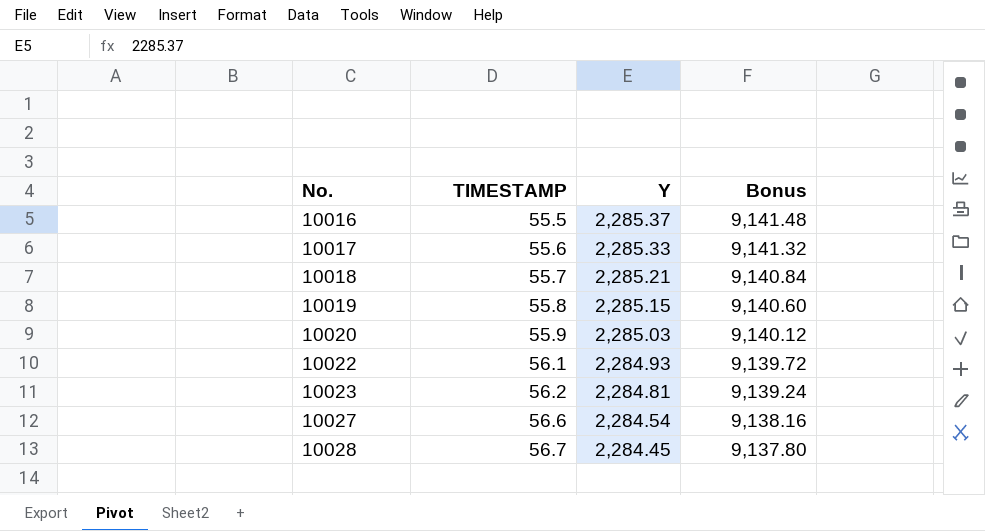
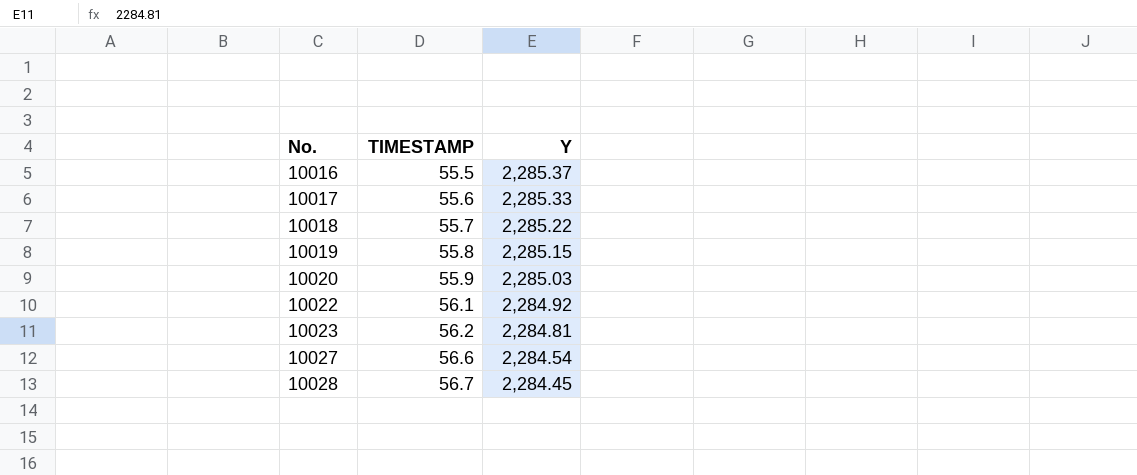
column Bonus | formula: [Y] * 4 -> none
10018 | Y: 2,285.21 -> 2,285.22
10022 | Y: 2,284.93 -> 2,284.92

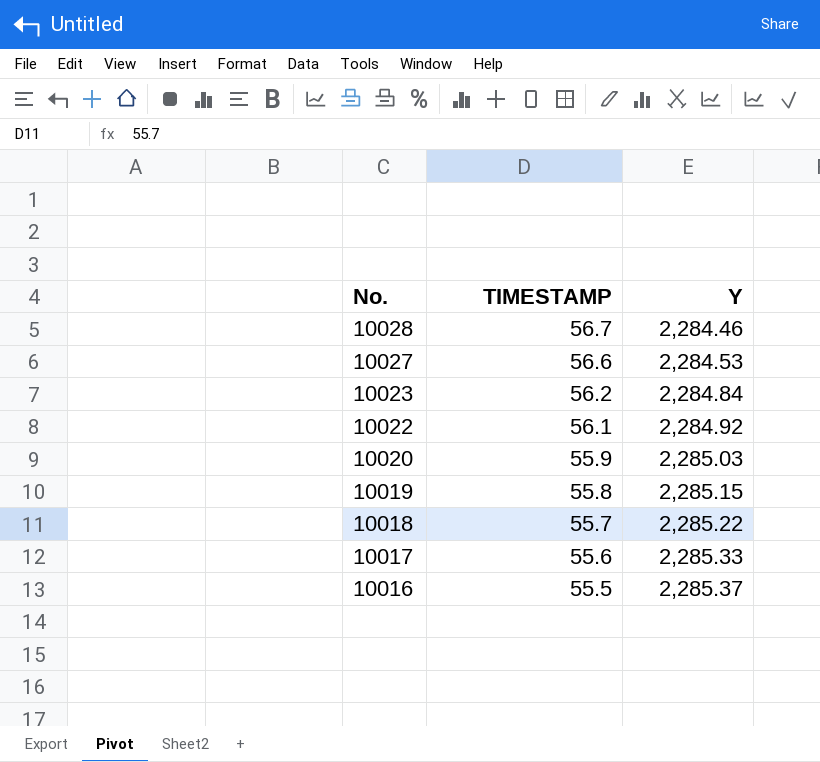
row order: No. ascending -> No. descending
10028 | Y: 2,284.45 -> 2,284.46
10027 | Y: 2,284.54 -> 2,284.53
10023 | Y: 2,284.81 -> 2,284.84

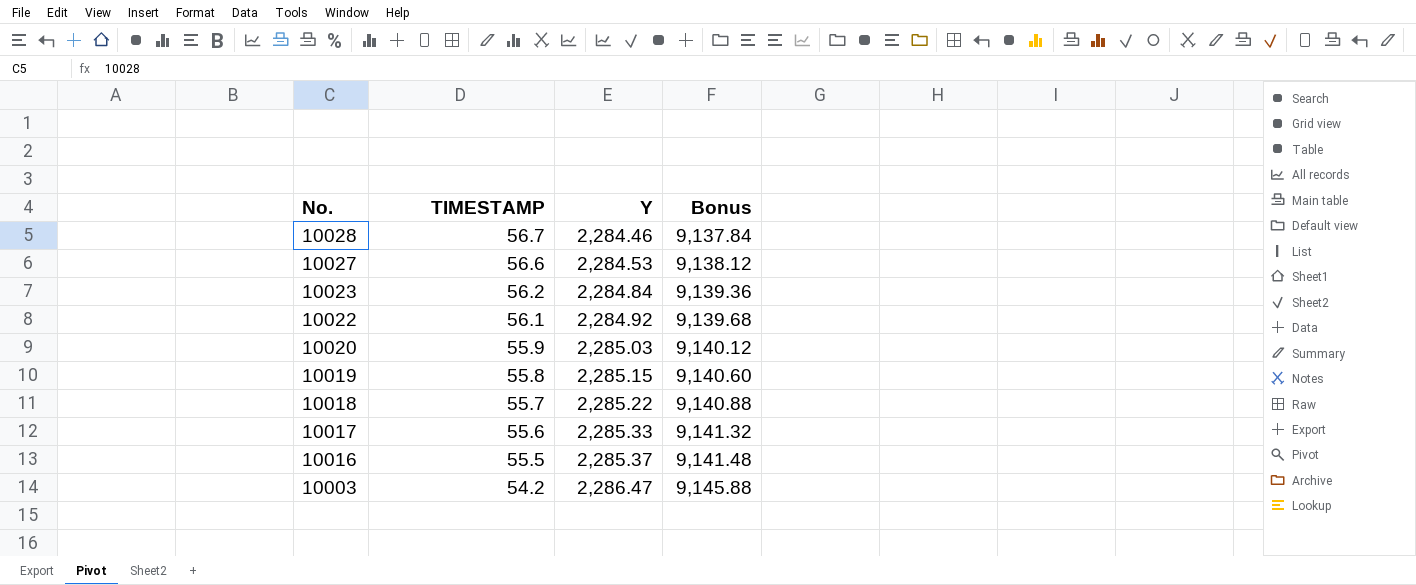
column Bonus | formula: none -> [Y] * 4
row 10003: none -> 54.2 | 2,286.47 | 9,145.88

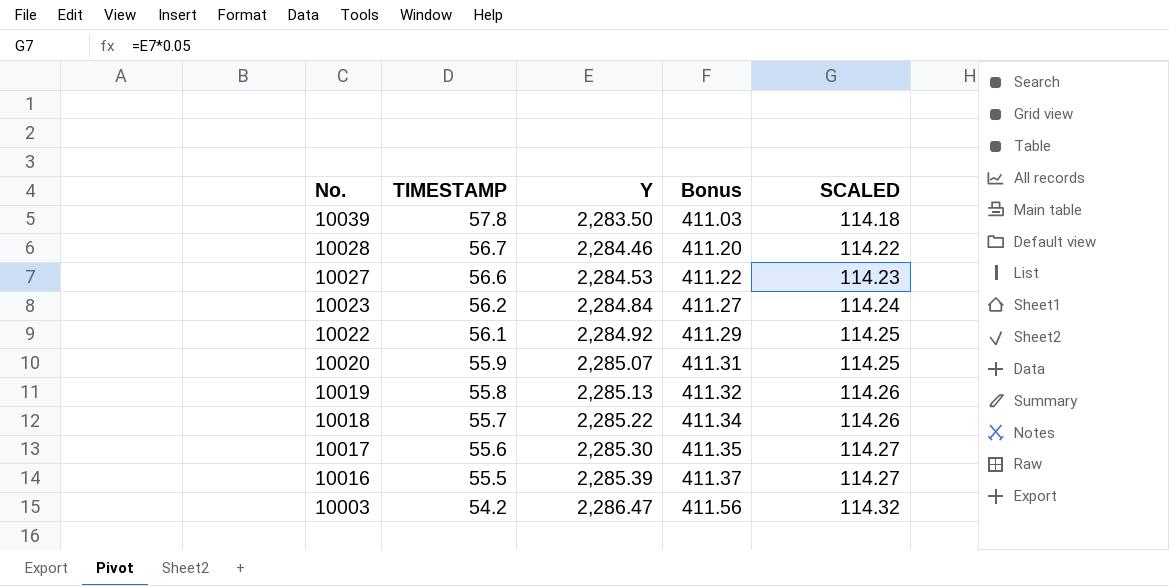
column Bonus | formula: [Y] * 4 -> [Y] * 0.18
column SCALED | formula: none -> [Y] * 0.05
row 10039: none -> 57.8 | 2,283.50 | 411.03 | 114.18
10020 | Y: 2,285.03 -> 2,285.07
10019 | Y: 2,285.15 -> 2,285.13
10017 | Y: 2,285.33 -> 2,285.30
10016 | Y: 2,285.37 -> 2,285.39

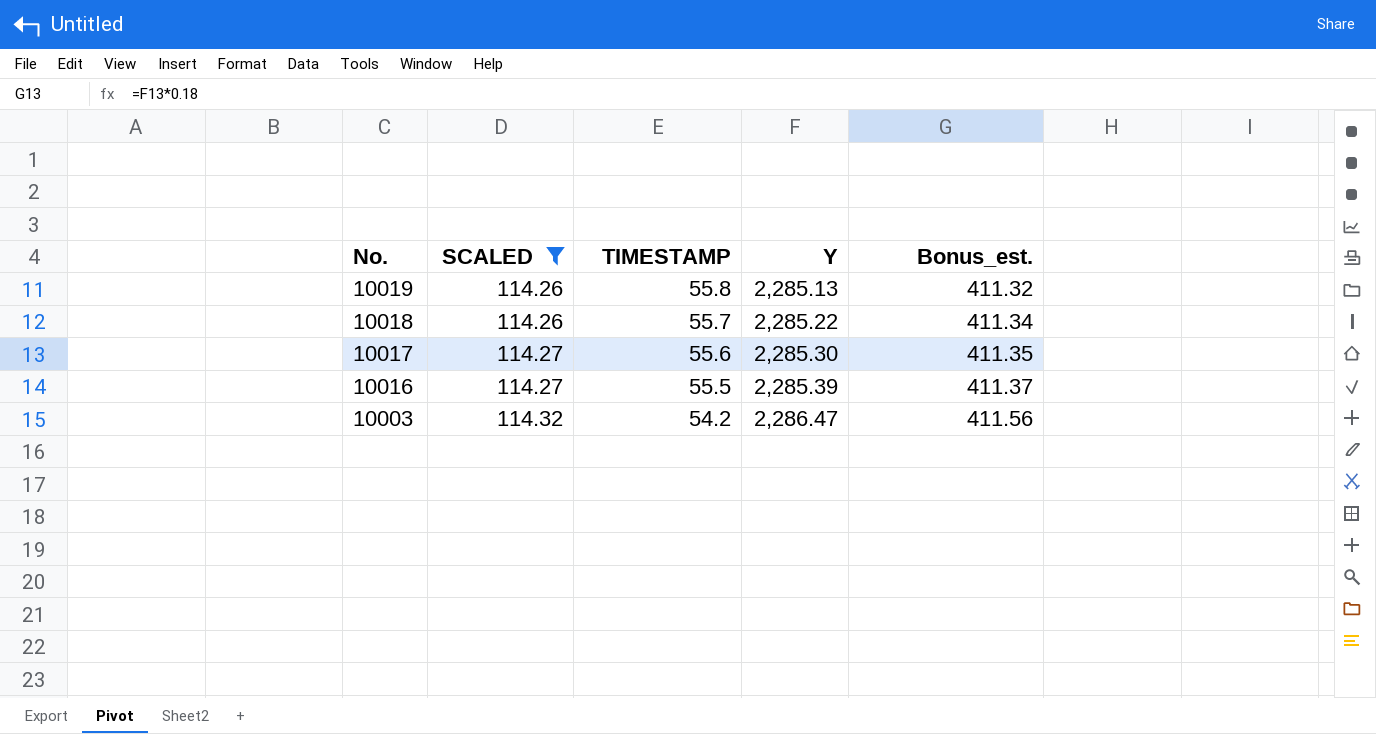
filter: none -> SCALED >= 114.26
column SCALED | position: 5 -> 2
column name: Bonus -> Bonus_est.

